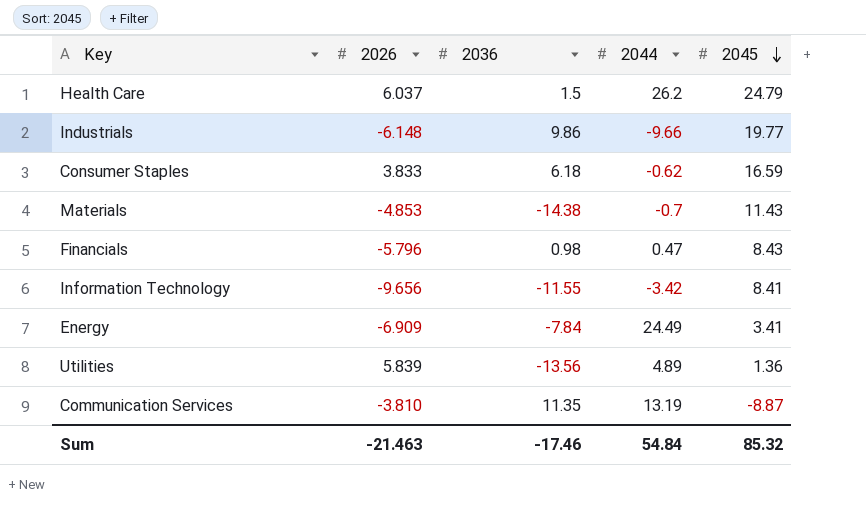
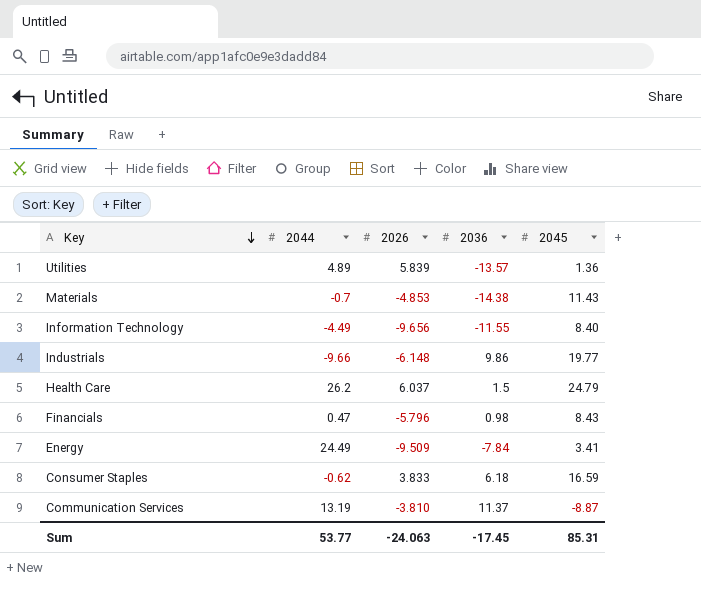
row order: 2045 descending -> Key descending
column 2044 | position: 4 -> 2
Utilities | 2036: -13.56 -> -13.57
Information Technology | 2044: -3.42 -> -4.49
Information Technology | 2045: 8.41 -> 8.40
Energy | 2026: -6.909 -> -9.509
Communication Services | 2036: 11.35 -> 11.37
Sum | 2044: 54.84 -> 53.77
Sum | 2026: -21.463 -> -24.063
Sum | 2036: -17.46 -> -17.45
Sum | 2045: 85.32 -> 85.31

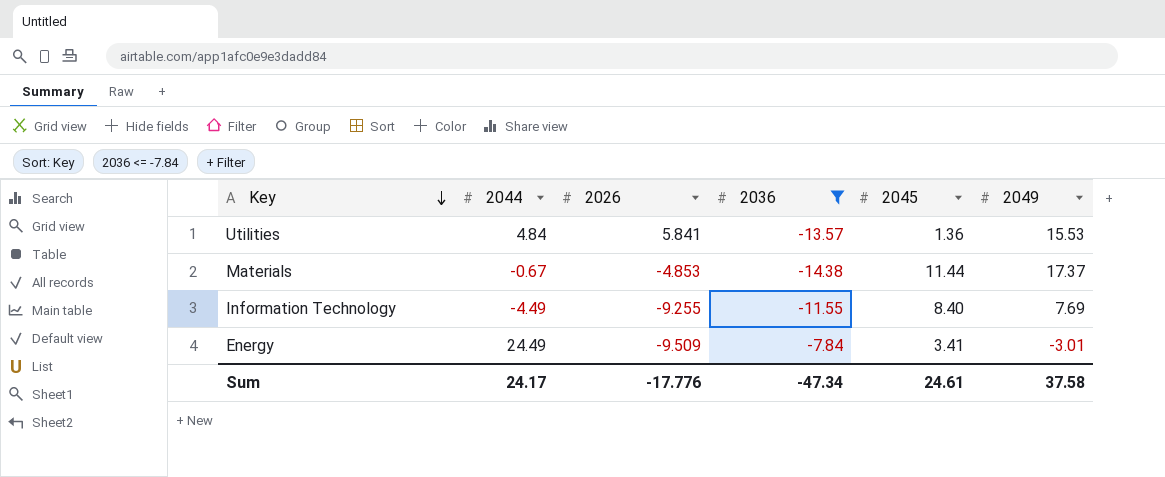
filter: none -> 2036 <= -7.84
column 2049 | position: none -> 6
Utilities | 2044: 4.89 -> 4.84
Utilities | 2026: 5.839 -> 5.841
Materials | 2044: -0.7 -> -0.67
Materials | 2045: 11.43 -> 11.44
Information Technology | 2026: -9.656 -> -9.255
Sum | 2044: 53.77 -> 24.17
Sum | 2026: -24.063 -> -17.776
Sum | 2036: -17.45 -> -47.34
Sum | 2045: 85.31 -> 24.61

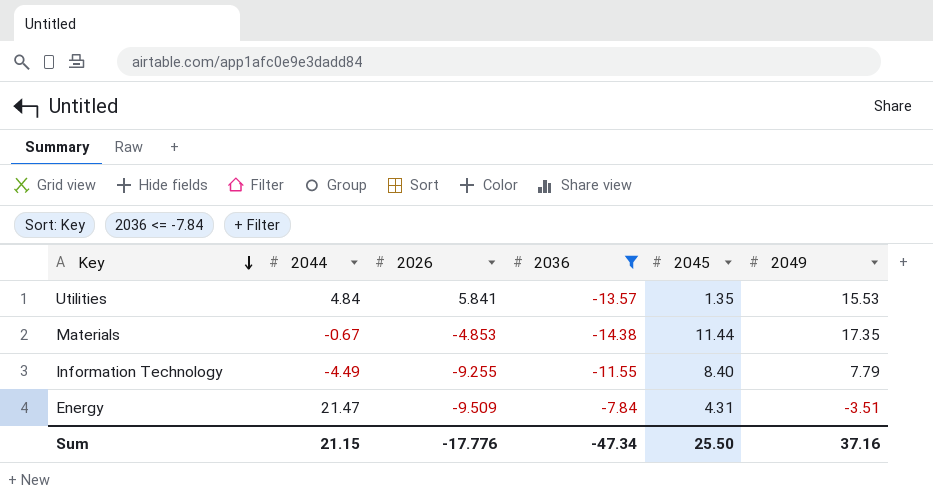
Utilities | 2045: 1.36 -> 1.35
Materials | 2049: 17.37 -> 17.35
Information Technology | 2049: 7.69 -> 7.79
Energy | 2044: 24.49 -> 21.47
Energy | 2045: 3.41 -> 4.31
Energy | 2049: -3.01 -> -3.51
Sum | 2044: 24.17 -> 21.15
Sum | 2045: 24.61 -> 25.50
Sum | 2049: 37.58 -> 37.16

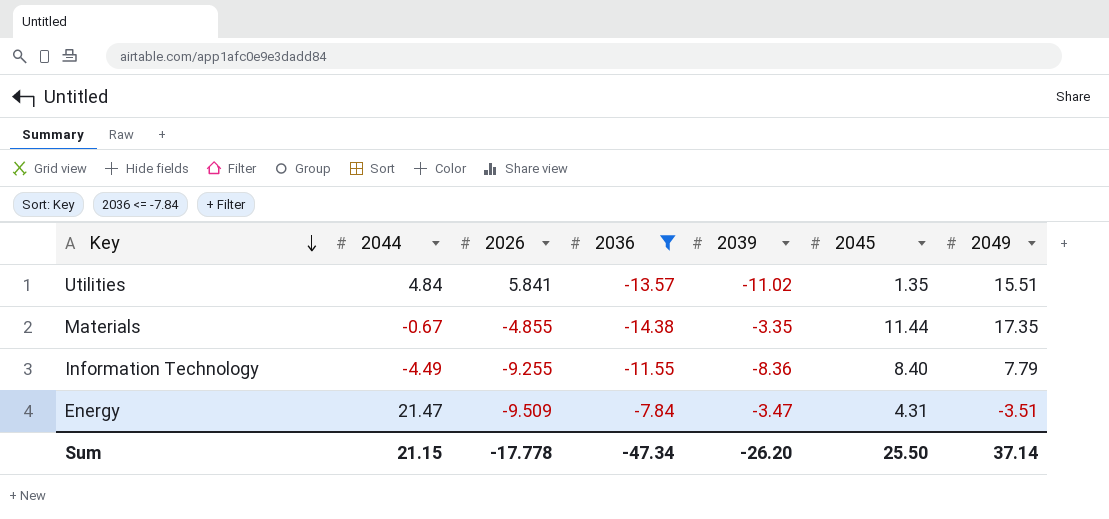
column 2039 | position: none -> 5
Utilities | 2049: 15.53 -> 15.51
Materials | 2026: -4.853 -> -4.855
Sum | 2026: -17.776 -> -17.778
Sum | 2049: 37.16 -> 37.14

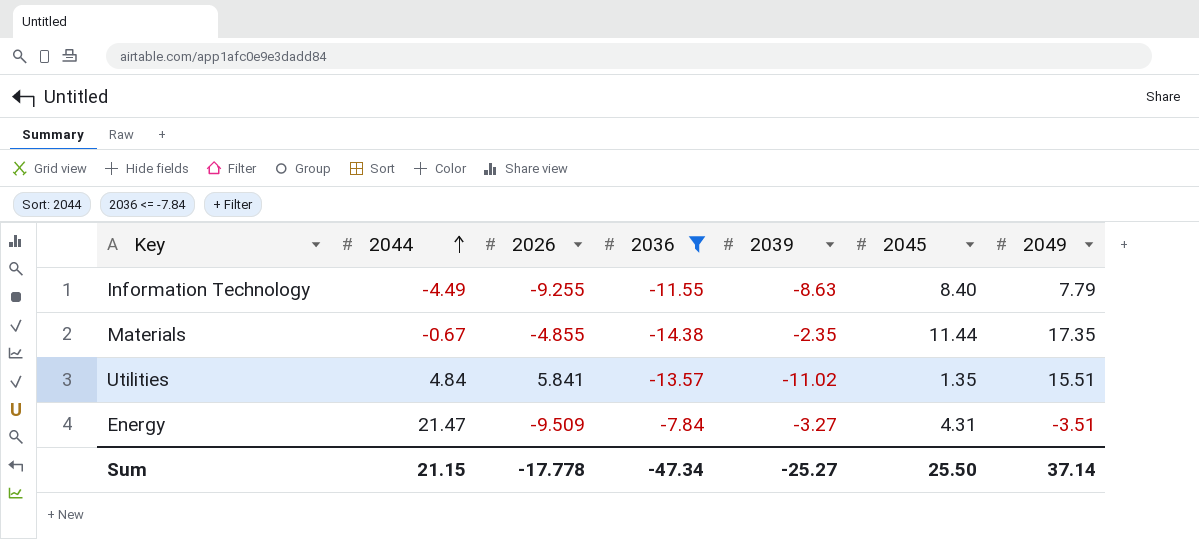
row order: Key descending -> 2044 ascending
Information Technology | 2039: -8.36 -> -8.63
Materials | 2039: -3.35 -> -2.35
Energy | 2039: -3.47 -> -3.27
Sum | 2039: -26.20 -> -25.27

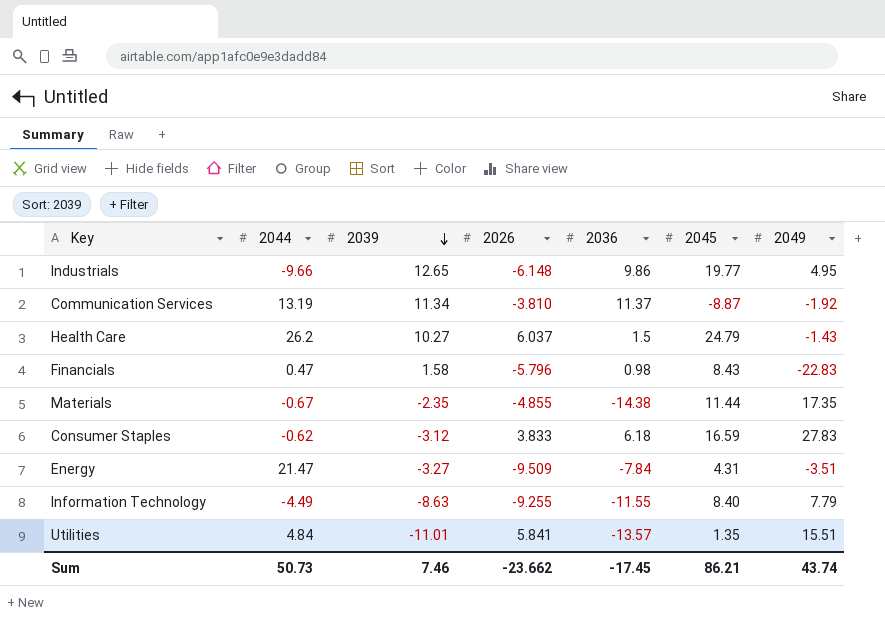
filter: 2036 <= -7.84 -> none
row order: 2044 ascending -> 2039 descending
column 2039 | position: 5 -> 3
Utilities | 2039: -11.02 -> -11.01
Sum | 2044: 21.15 -> 50.73
Sum | 2039: -25.27 -> 7.46
Sum | 2026: -17.778 -> -23.662
Sum | 2036: -47.34 -> -17.45
Sum | 2045: 25.50 -> 86.21
Sum | 2049: 37.14 -> 43.74

